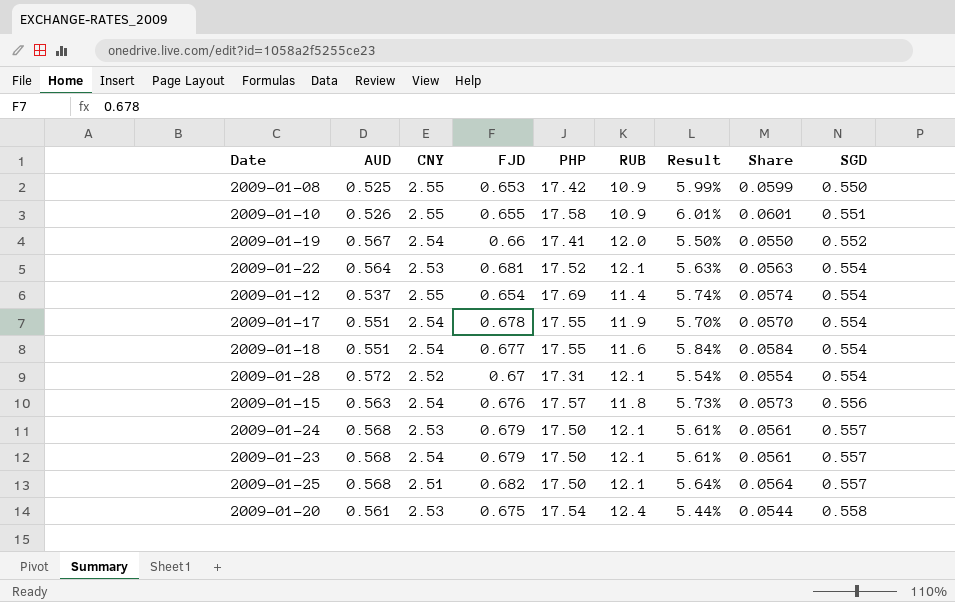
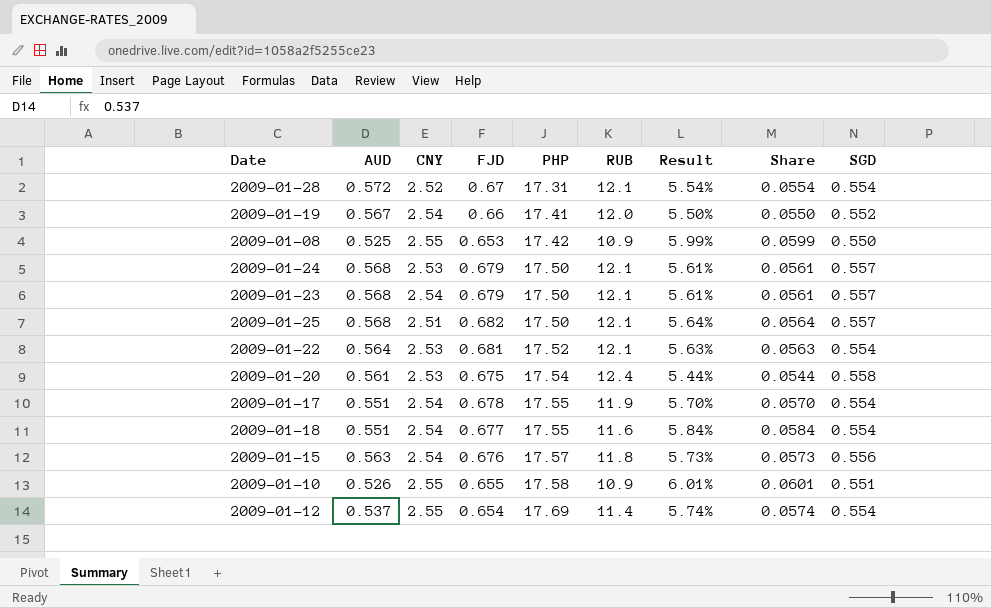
row order: SGD ascending -> PHP ascending

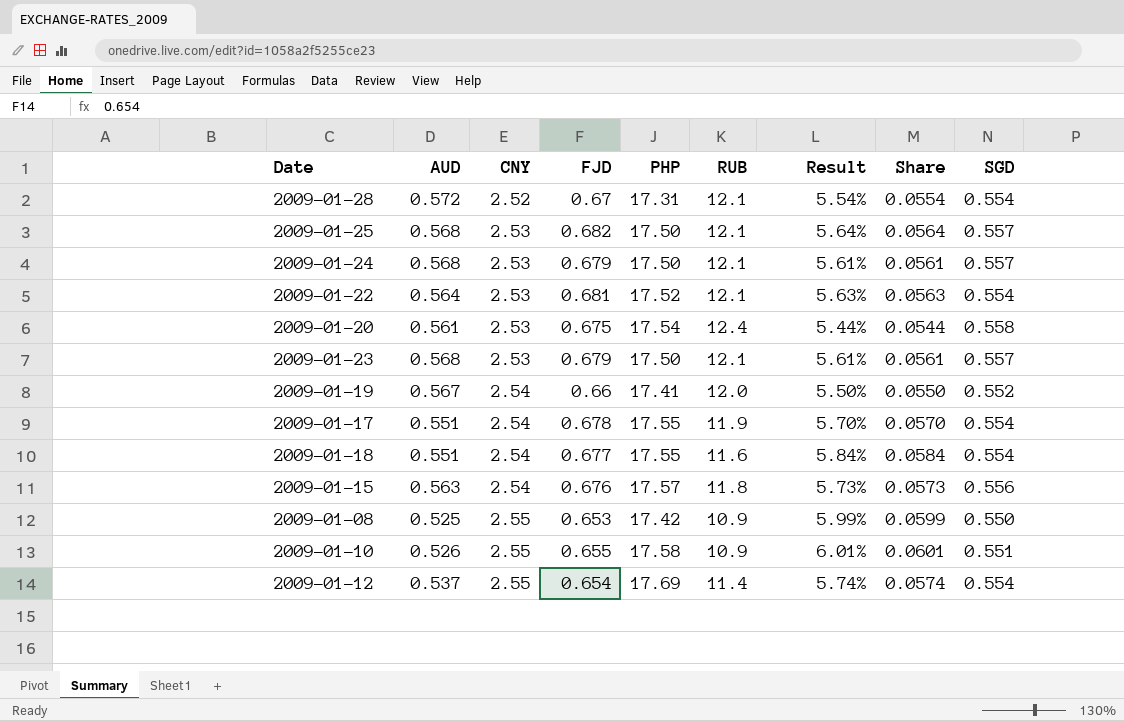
row order: PHP ascending -> CNY ascending
2009-01-25 | CNY: 2.51 -> 2.53
2009-01-23 | CNY: 2.54 -> 2.53

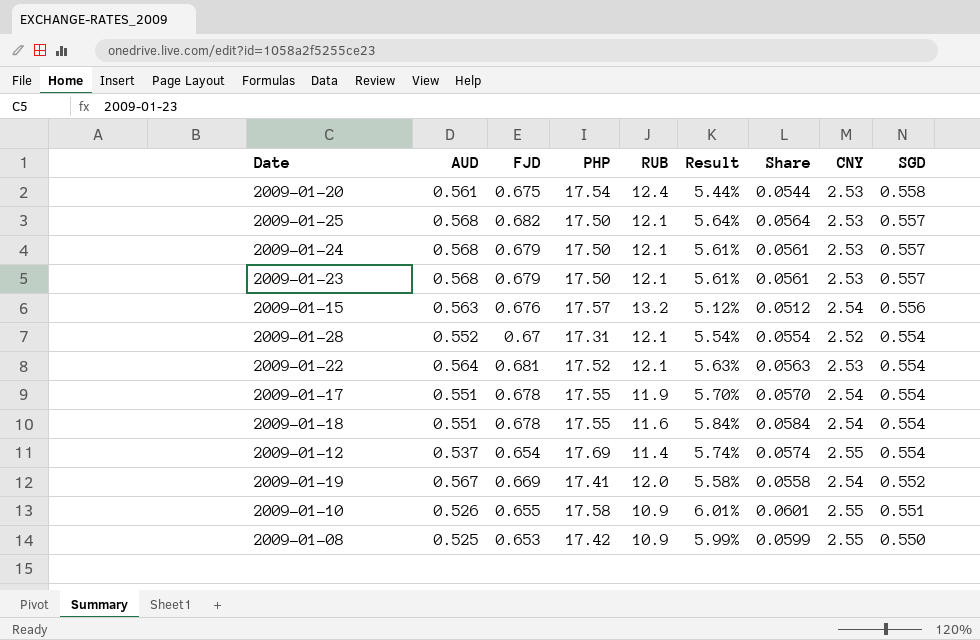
row order: CNY ascending -> SGD descending
column CNY | position: 3 -> 8
2009-01-15 | RUB: 11.8 -> 13.2
2009-01-15 | Result: 5.73% -> 5.12%
2009-01-15 | Share: 0.0573 -> 0.0512
2009-01-28 | AUD: 0.572 -> 0.552
2009-01-18 | FJD: 0.677 -> 0.678
2009-01-19 | FJD: 0.66 -> 0.669
2009-01-19 | Result: 5.50% -> 5.58%
2009-01-19 | Share: 0.0550 -> 0.0558

